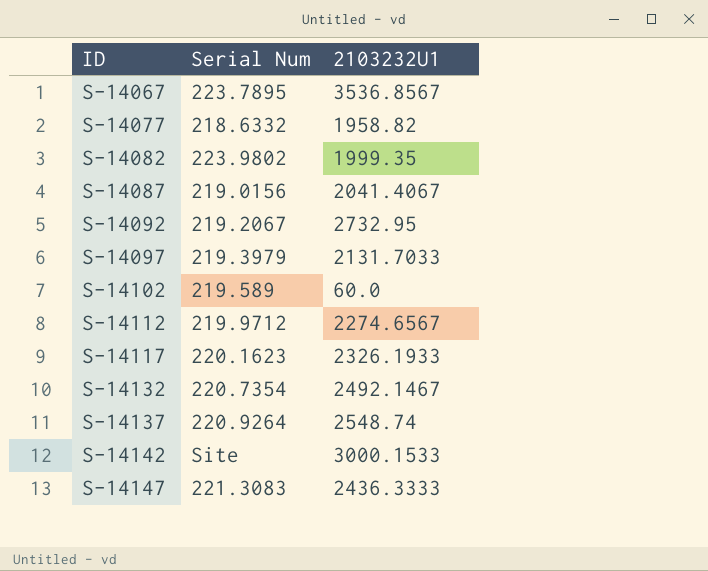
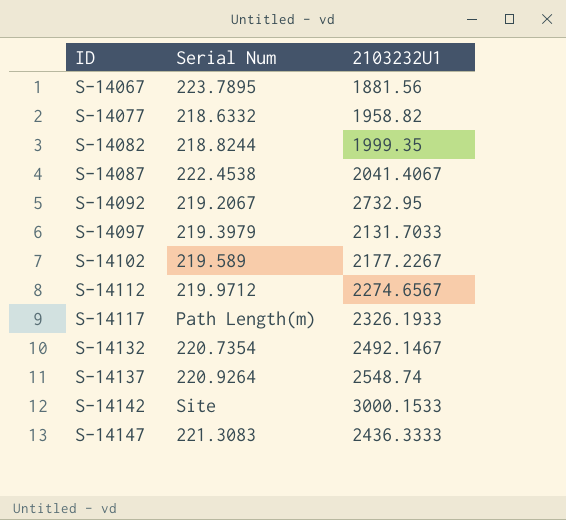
S-14067 | 2103232U1: 3536.8567 -> 1881.56
S-14082 | Serial Num: 223.9802 -> 218.8244
S-14087 | Serial Num: 219.0156 -> 222.4538
S-14102 | 2103232U1: 60.0 -> 2177.2267
S-14117 | Serial Num: 220.1623 -> Path Length(m)

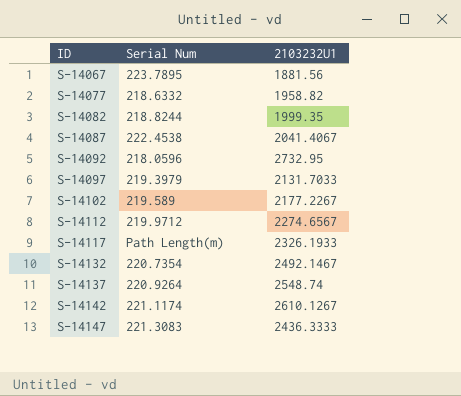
S-14092 | Serial Num: 219.2067 -> 218.0596
S-14142 | Serial Num: Site -> 221.1174
S-14142 | 2103232U1: 3000.1533 -> 2610.1267

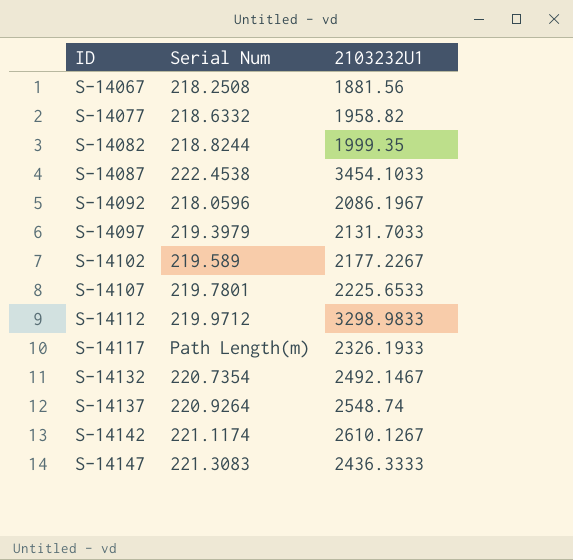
S-14067 | Serial Num: 223.7895 -> 218.2508
S-14087 | 2103232U1: 2041.4067 -> 3454.1033
S-14092 | 2103232U1: 2732.95 -> 2086.1967
row S-14107: none -> 219.7801 | 2225.6533
S-14112 | 2103232U1: 2274.6567 -> 3298.9833

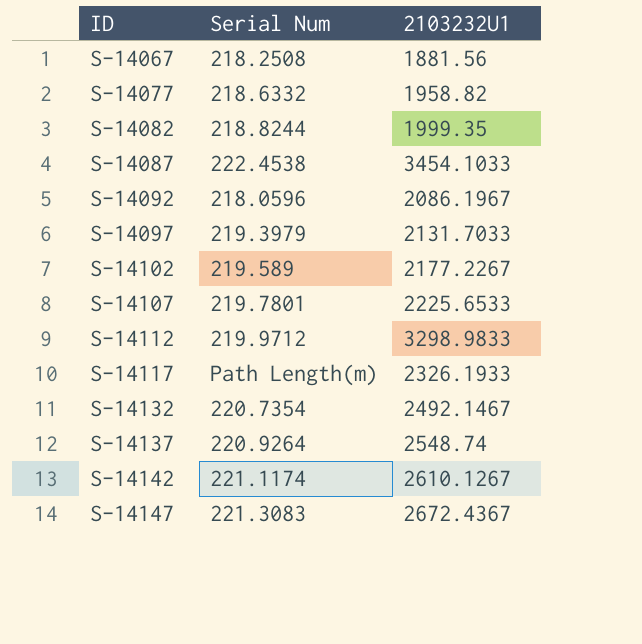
S-14147 | 2103232U1: 2436.3333 -> 2672.4367

